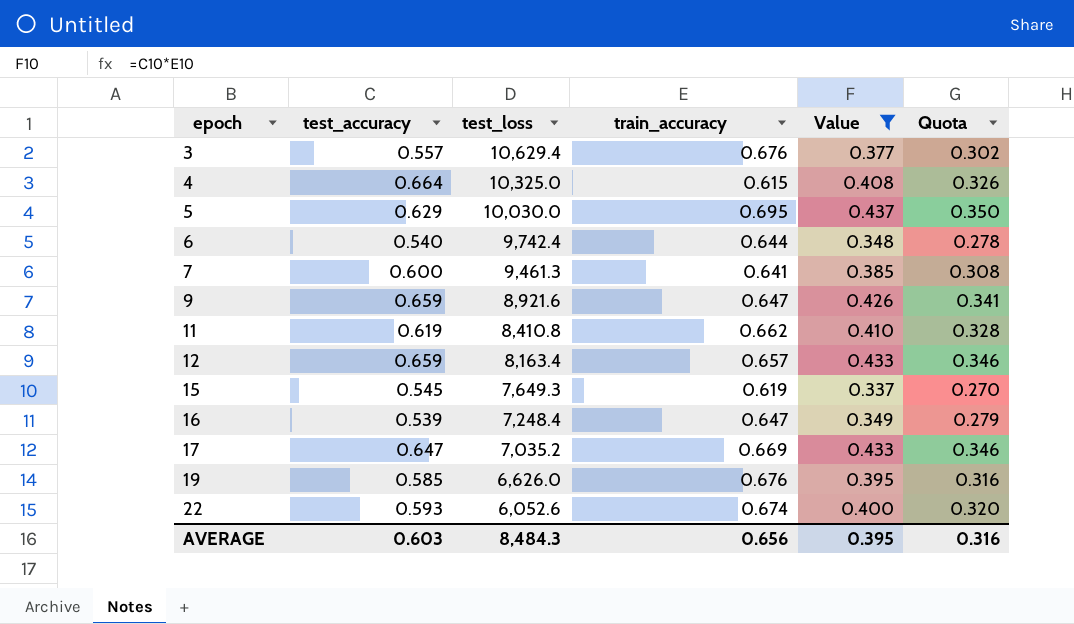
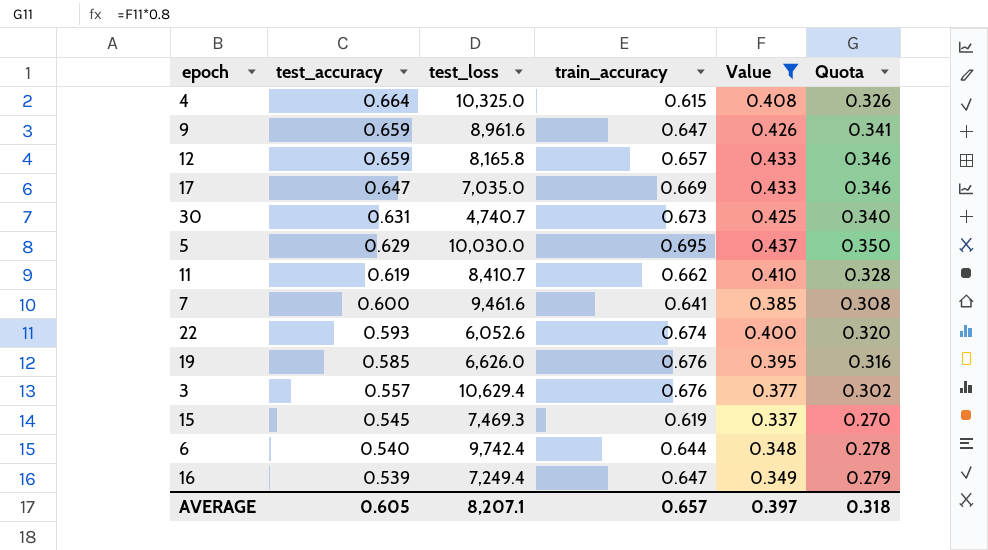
row order: epoch ascending -> test_accuracy descending
9 | test_loss: 8,921.6 -> 8,961.6
12 | test_loss: 8,163.4 -> 8,165.8
17 | test_loss: 7,035.2 -> 7,035.0
row 30: none -> 0.631 | 4,740.7 | 0.673 | 0.425 | 0.340
11 | test_loss: 8,410.8 -> 8,410.7
7 | test_loss: 9,461.3 -> 9,461.6
15 | test_loss: 7,649.3 -> 7,469.3
16 | test_loss: 7,248.4 -> 7,249.4
AVERAGE | test_accuracy: 0.603 -> 0.605
AVERAGE | test_loss: 8,484.3 -> 8,207.1
AVERAGE | train_accuracy: 0.656 -> 0.657
AVERAGE | Value: 0.395 -> 0.397
AVERAGE | Quota: 0.316 -> 0.318

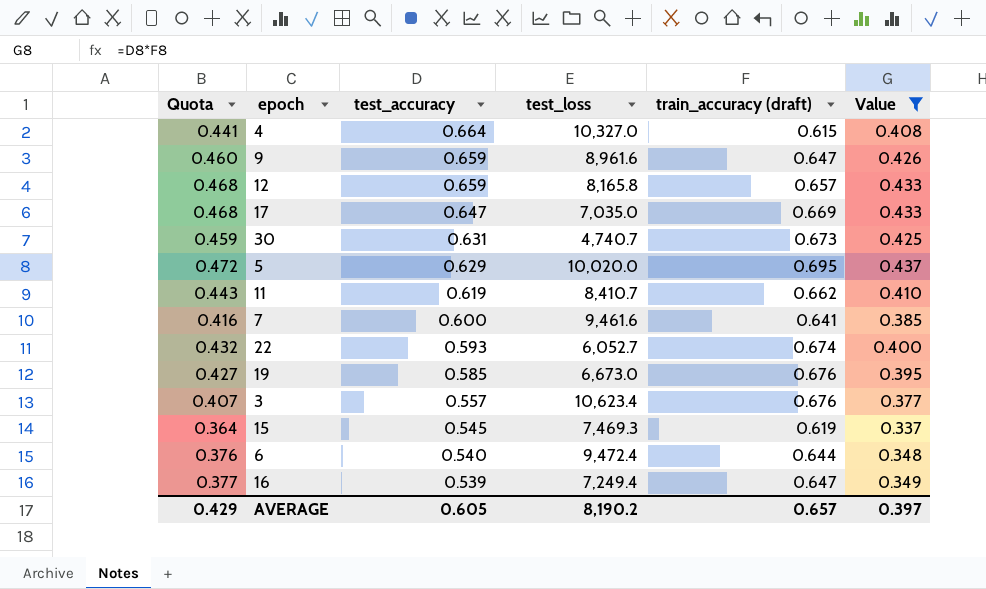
column Quota | formula: [Value] * 0.8 -> [Value] * 1.08
column Quota | position: 6 -> 1
column name: train_accuracy -> train_accuracy (draft)
4 | test_loss: 10,325.0 -> 10,327.0
5 | test_loss: 10,030.0 -> 10,020.0
22 | test_loss: 6,052.6 -> 6,052.7
19 | test_loss: 6,626.0 -> 6,673.0
3 | test_loss: 10,629.4 -> 10,623.4
6 | test_loss: 9,742.4 -> 9,472.4
AVERAGE | Quota: 0.318 -> 0.429
AVERAGE | test_loss: 8,207.1 -> 8,190.2

